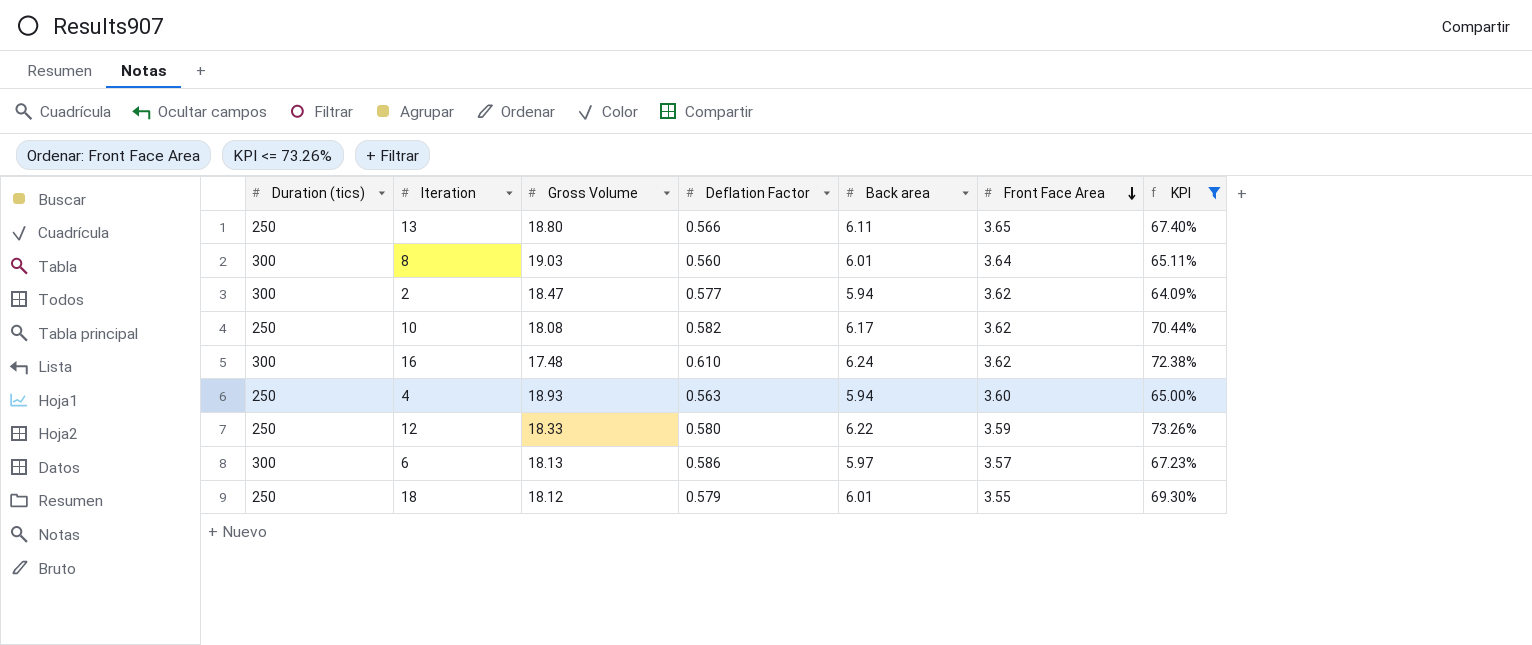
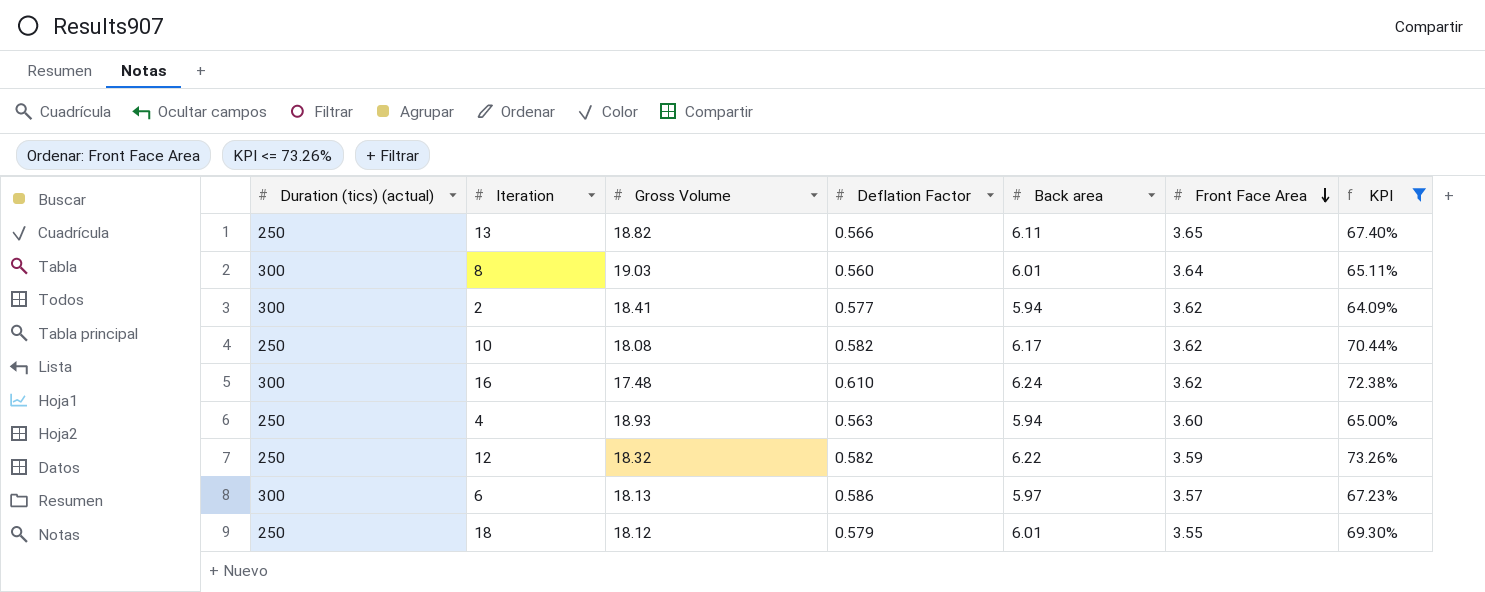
column name: Duration (tics) -> Duration (tics) (actual)
13 | Gross Volume: 18.80 -> 18.82
2 | Gross Volume: 18.47 -> 18.41
12 | Gross Volume: 18.33 -> 18.32
12 | Deflation Factor: 0.580 -> 0.582

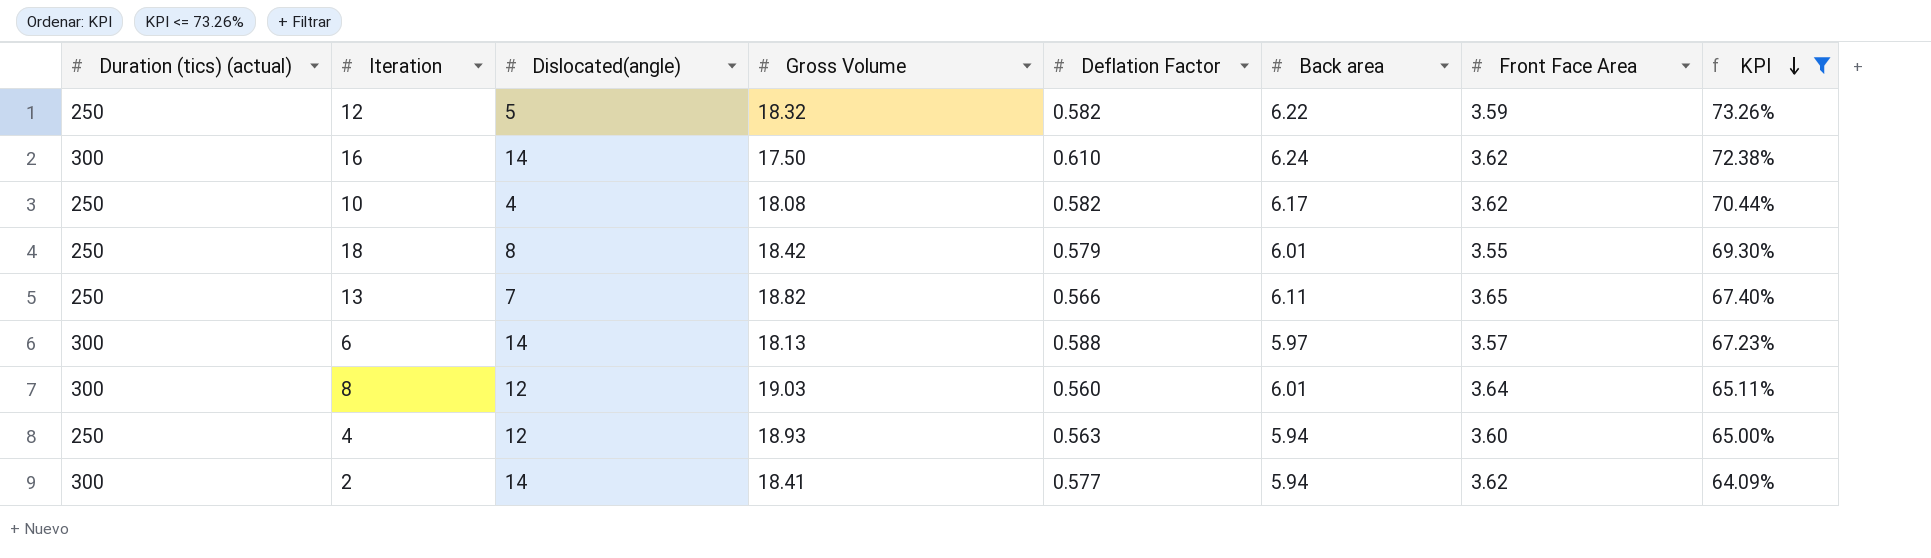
row order: Front Face Area descending -> KPI descending
column Dislocated(angle) | position: none -> 3
16 | Gross Volume: 17.48 -> 17.50
18 | Gross Volume: 18.12 -> 18.42
6 | Deflation Factor: 0.586 -> 0.588

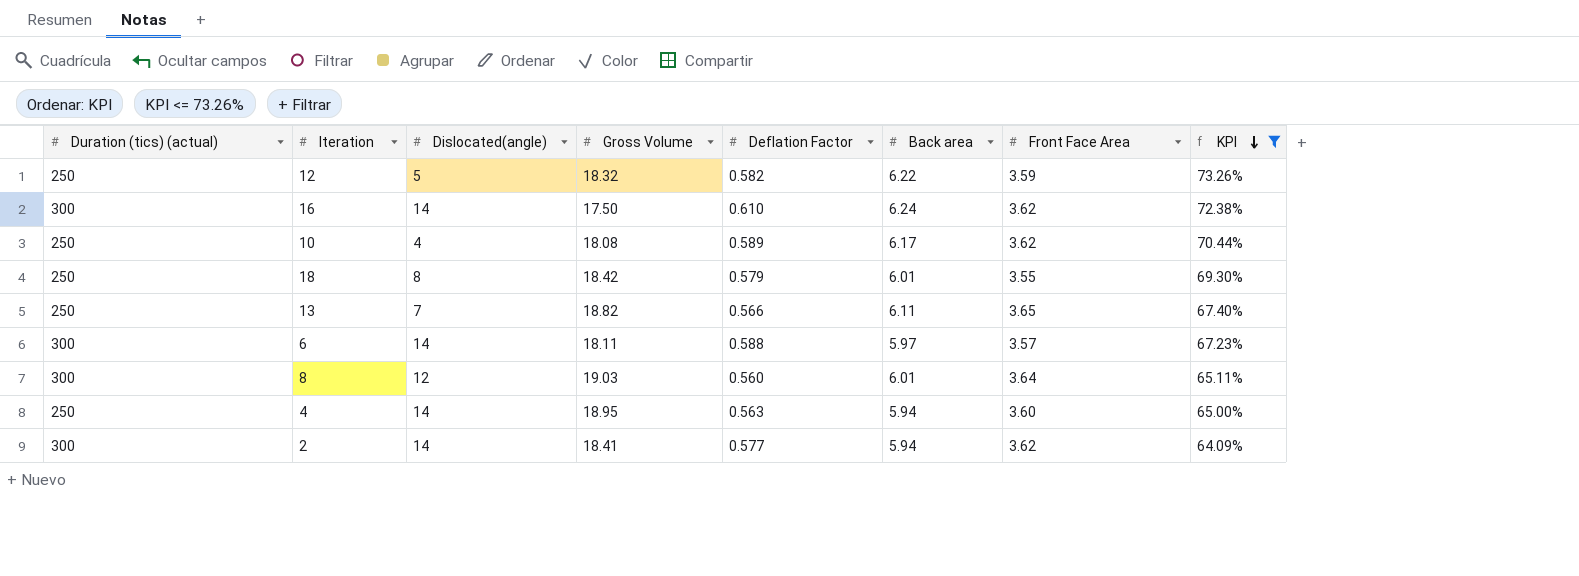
10 | Deflation Factor: 0.582 -> 0.589
6 | Gross Volume: 18.13 -> 18.11
4 | Dislocated(angle): 12 -> 14
4 | Gross Volume: 18.93 -> 18.95

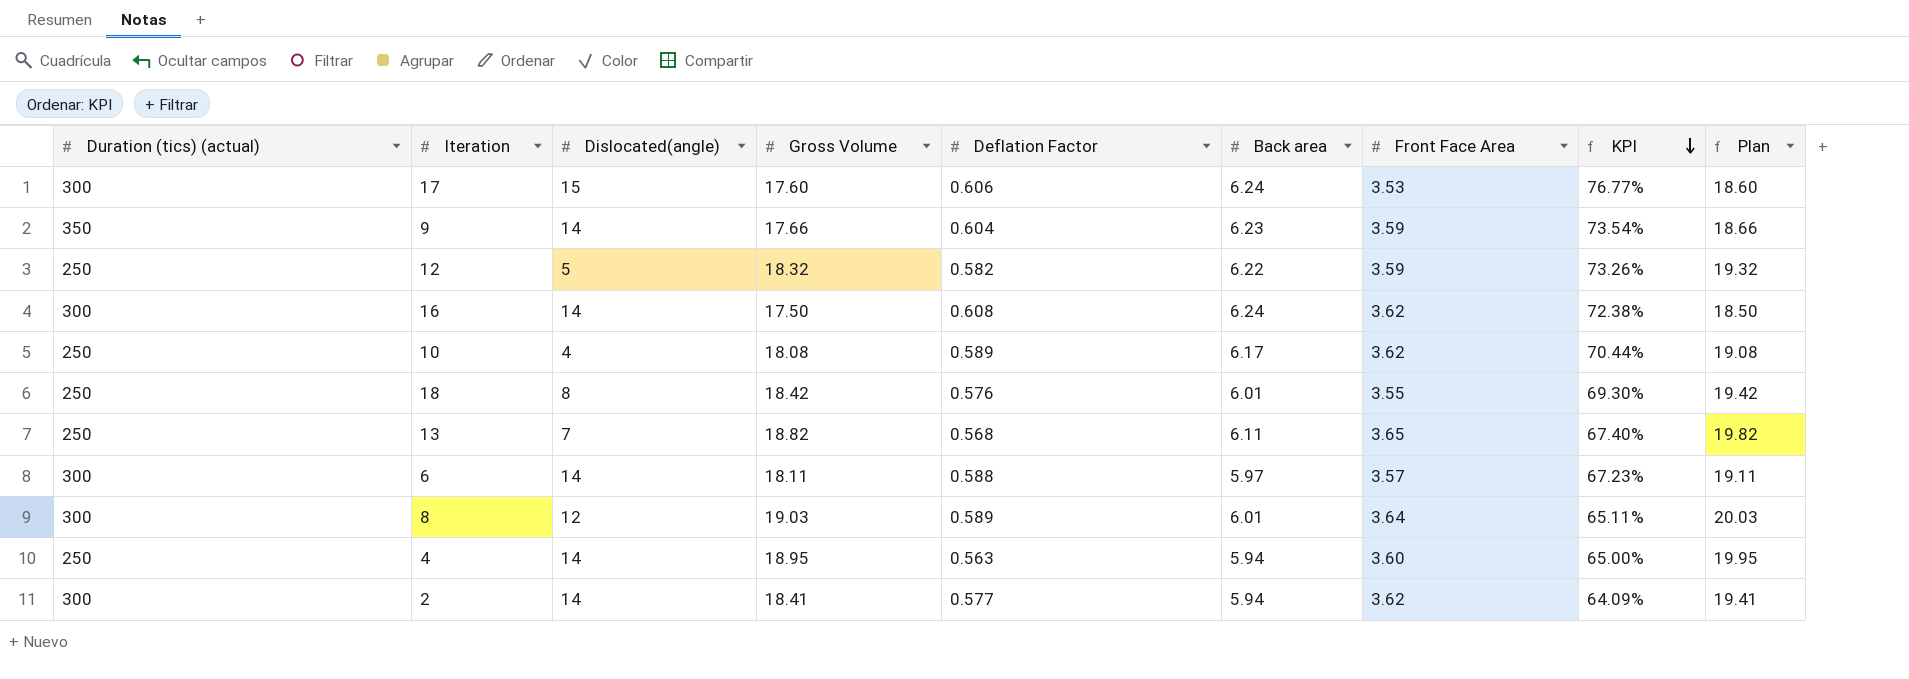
filter: KPI <= 73.26% -> none
column Plan | formula: none -> [Gross Volume] + 1
16 | Deflation Factor: 0.610 -> 0.608
18 | Deflation Factor: 0.579 -> 0.576
13 | Deflation Factor: 0.566 -> 0.568
8 | Deflation Factor: 0.560 -> 0.589

